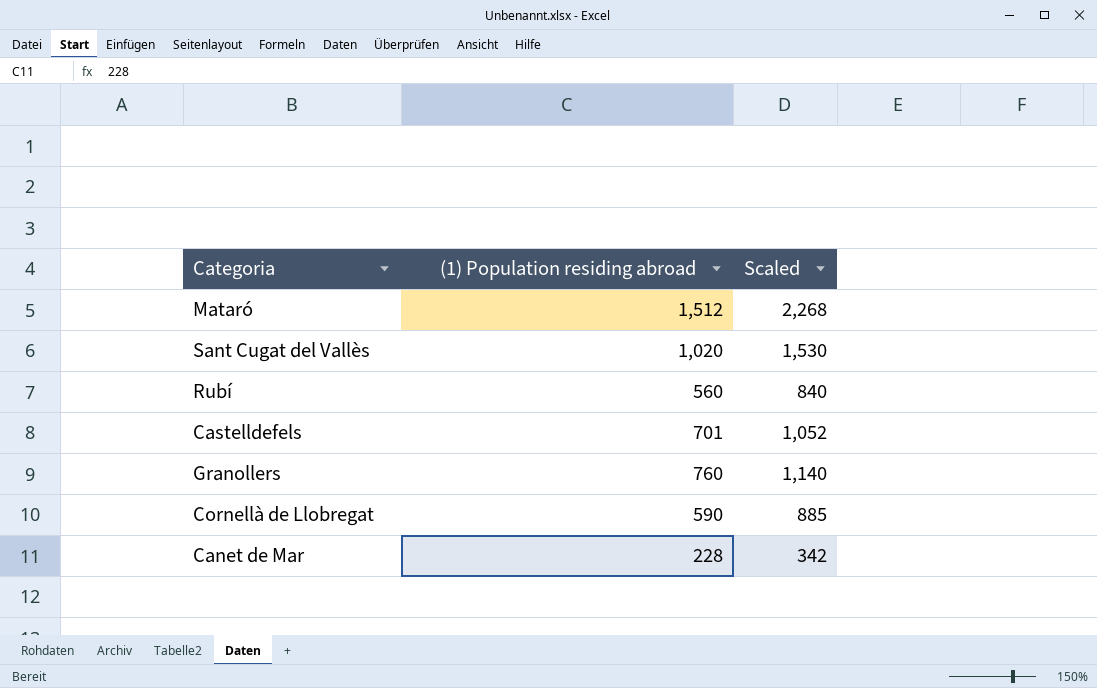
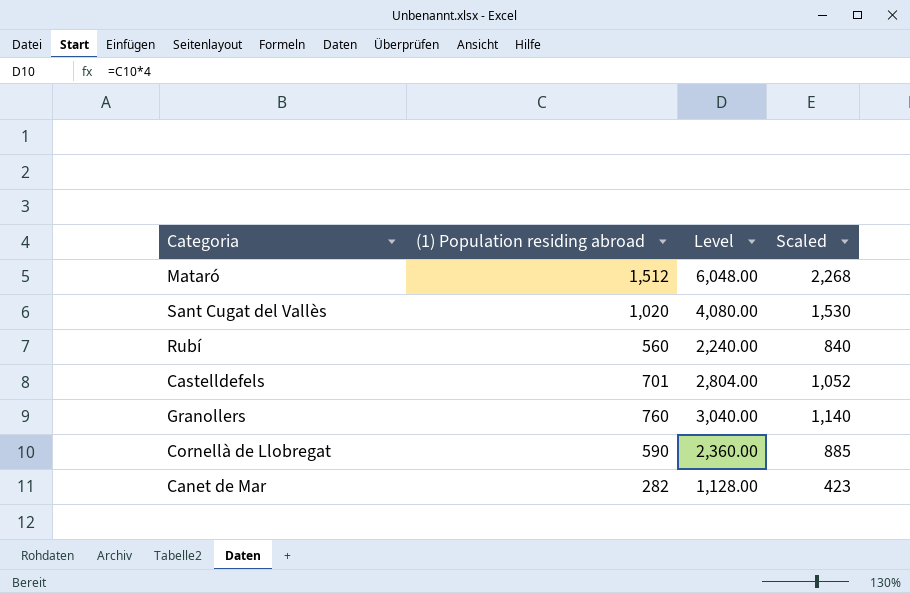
column Level | formula: none -> [(1) Population residing abroad] * 4
Canet de Mar | (1) Population residing abroad: 228 -> 282
Canet de Mar | Scaled: 342 -> 423

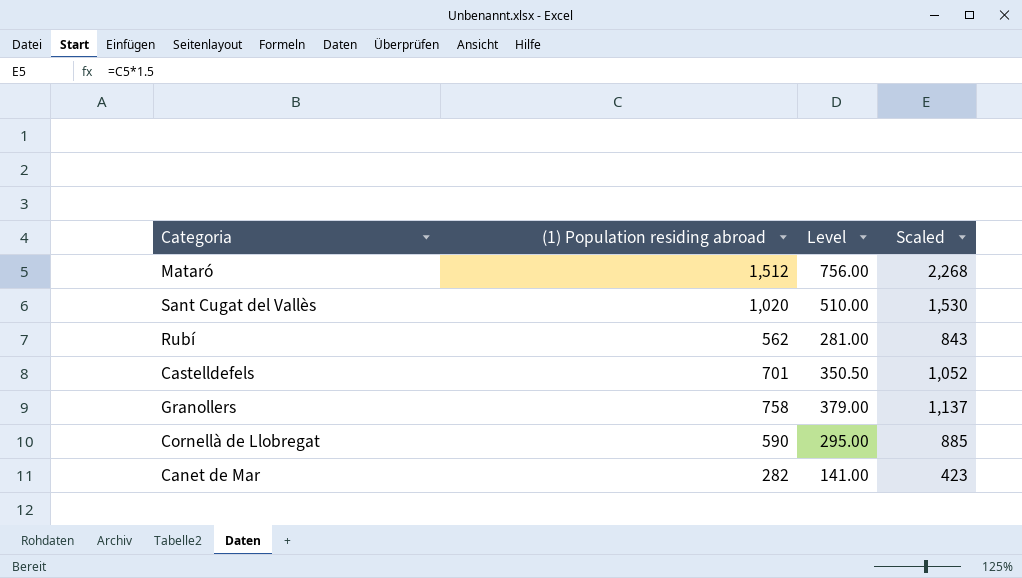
column Level | formula: [(1) Population residing abroad] * 4 -> [(1) Population residing abroad] * 0.5
Rubí | (1) Population residing abroad: 560 -> 562
Rubí | Scaled: 840 -> 843
Granollers | (1) Population residing abroad: 760 -> 758
Granollers | Scaled: 1,140 -> 1,137

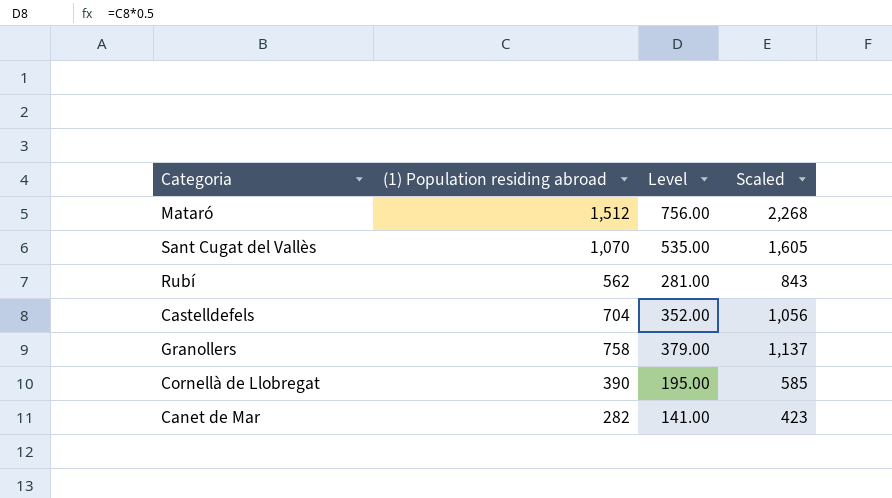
Sant Cugat del Vallès | (1) Population residing abroad: 1,020 -> 1,070
Sant Cugat del Vallès | Level: 510.00 -> 535.00
Sant Cugat del Vallès | Scaled: 1,530 -> 1,605
Castelldefels | (1) Population residing abroad: 701 -> 704
Castelldefels | Level: 350.50 -> 352.00
Castelldefels | Scaled: 1,052 -> 1,056
Cornellà de Llobregat | (1) Population residing abroad: 590 -> 390
Cornellà de Llobregat | Level: 295.00 -> 195.00
Cornellà de Llobregat | Scaled: 885 -> 585

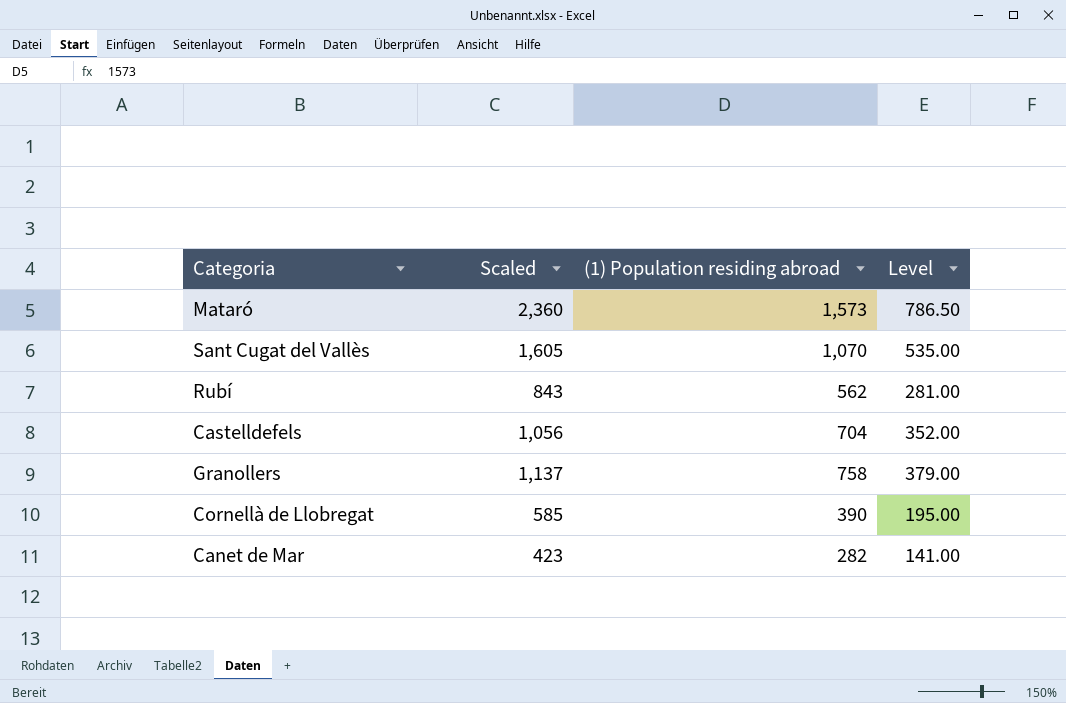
column Scaled | position: 4 -> 2
Mataró | Scaled: 2,268 -> 2,360
Mataró | (1) Population residing abroad: 1,512 -> 1,573
Mataró | Level: 756.00 -> 786.50

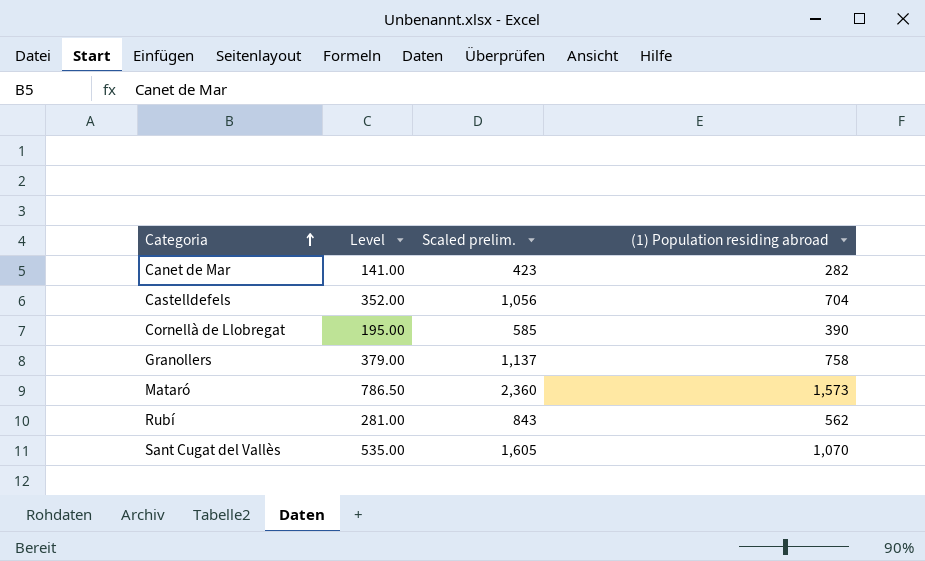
row order: none -> Categoria ascending
column Level | position: 4 -> 2
column name: Scaled -> Scaled prelim.

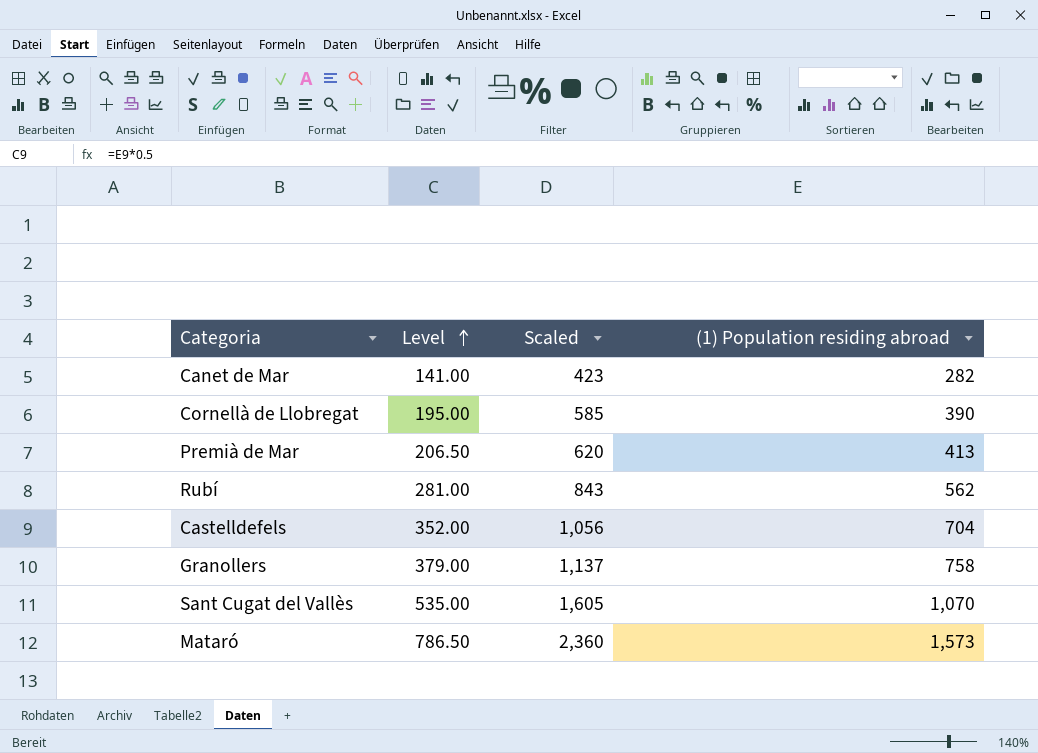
row order: Categoria ascending -> Level ascending
column name: Scaled prelim. -> Scaled
row Premià de Mar: none -> 206.50 | 620 | 413

